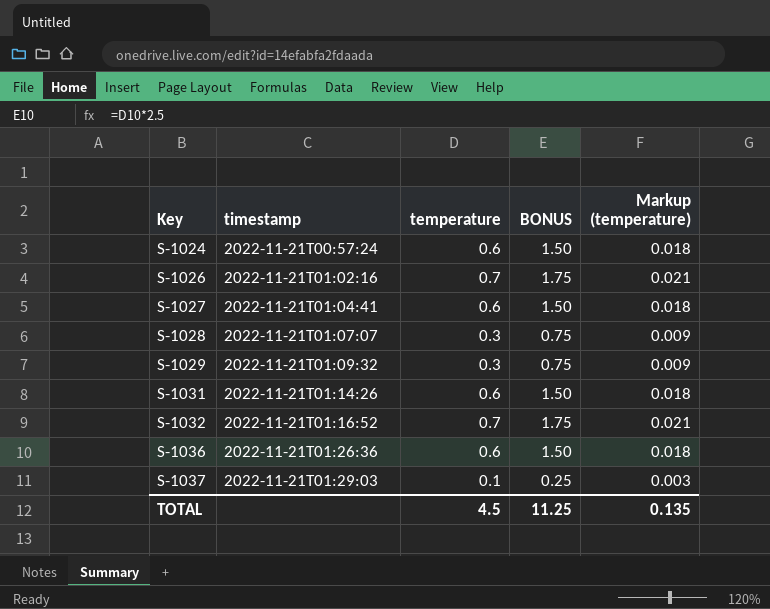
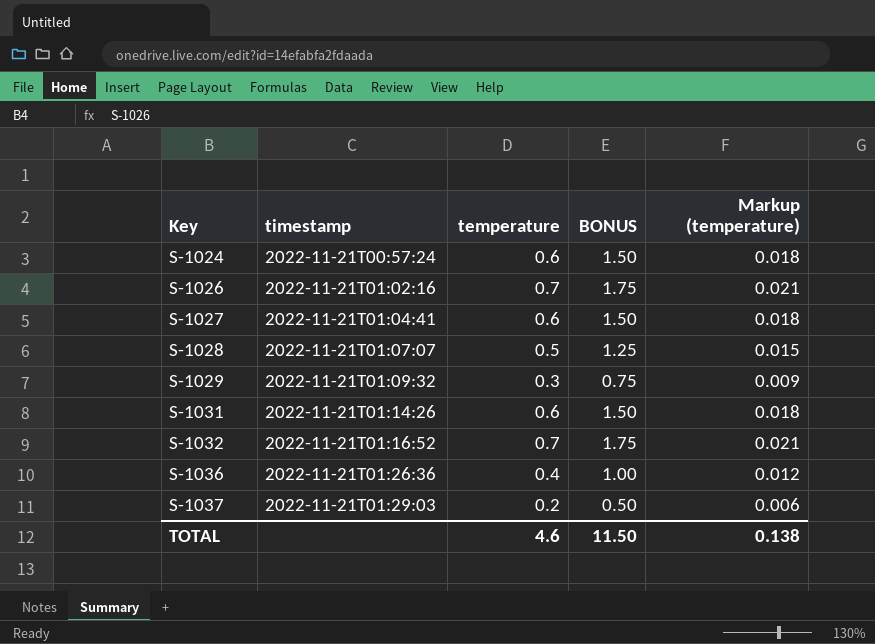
S-1028 | temperature: 0.3 -> 0.5
S-1028 | BONUS: 0.75 -> 1.25
S-1028 | Markup (temperature): 0.009 -> 0.015
S-1036 | temperature: 0.6 -> 0.4
S-1036 | BONUS: 1.50 -> 1.00
S-1036 | Markup (temperature): 0.018 -> 0.012
S-1037 | temperature: 0.1 -> 0.2
S-1037 | BONUS: 0.25 -> 0.50
S-1037 | Markup (temperature): 0.003 -> 0.006
TOTAL | temperature: 4.5 -> 4.6
TOTAL | BONUS: 11.25 -> 11.50
TOTAL | Markup (temperature): 0.135 -> 0.138

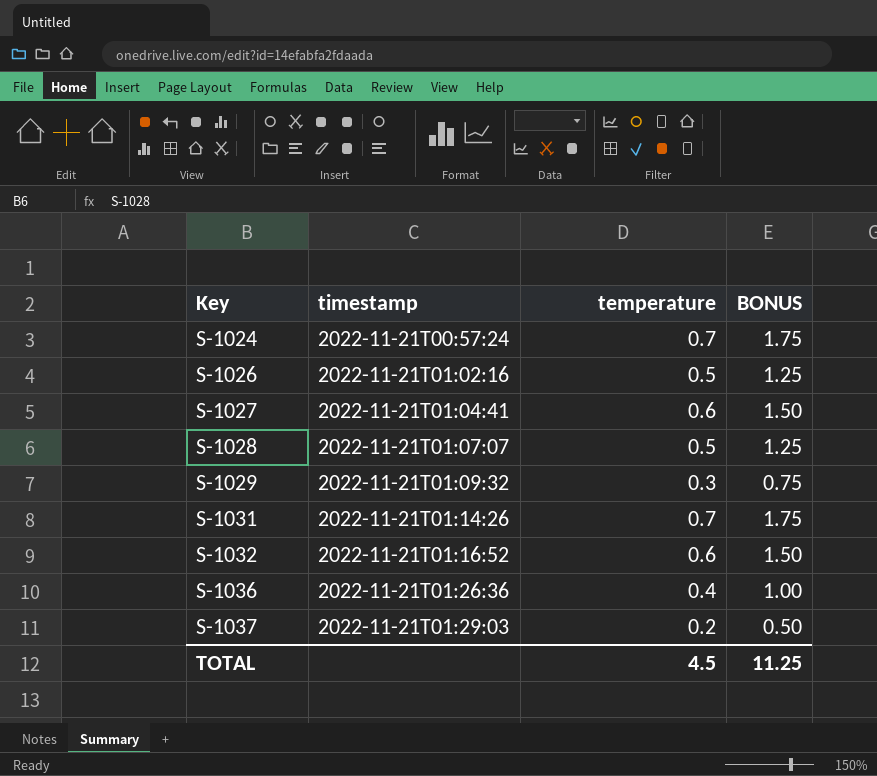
column Markup (temperature) | formula: [temperature] * 0.03 -> none
S-1024 | temperature: 0.6 -> 0.7
S-1024 | BONUS: 1.50 -> 1.75
S-1026 | temperature: 0.7 -> 0.5
S-1026 | BONUS: 1.75 -> 1.25
S-1031 | temperature: 0.6 -> 0.7
S-1031 | BONUS: 1.50 -> 1.75
S-1032 | temperature: 0.7 -> 0.6
S-1032 | BONUS: 1.75 -> 1.50
TOTAL | temperature: 4.6 -> 4.5
TOTAL | BONUS: 11.50 -> 11.25

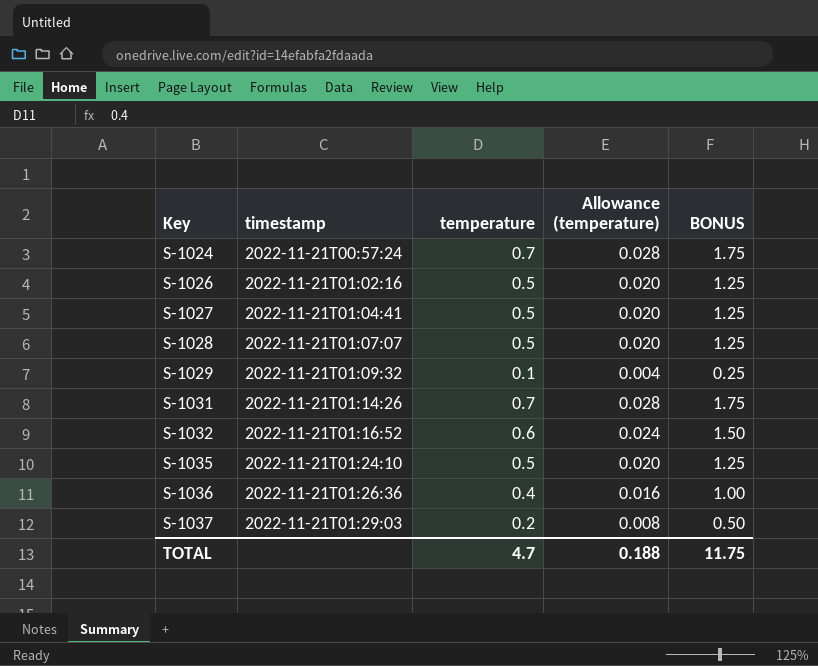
column Allowance (temperature) | formula: none -> [temperature] * 0.04
S-1027 | temperature: 0.6 -> 0.5
S-1027 | BONUS: 1.50 -> 1.25
S-1029 | temperature: 0.3 -> 0.1
S-1029 | BONUS: 0.75 -> 0.25
row S-1035: none -> 2022-11-21T01:24:10 | 0.5 | 0.020 | 1.25
TOTAL | temperature: 4.5 -> 4.7
TOTAL | BONUS: 11.25 -> 11.75

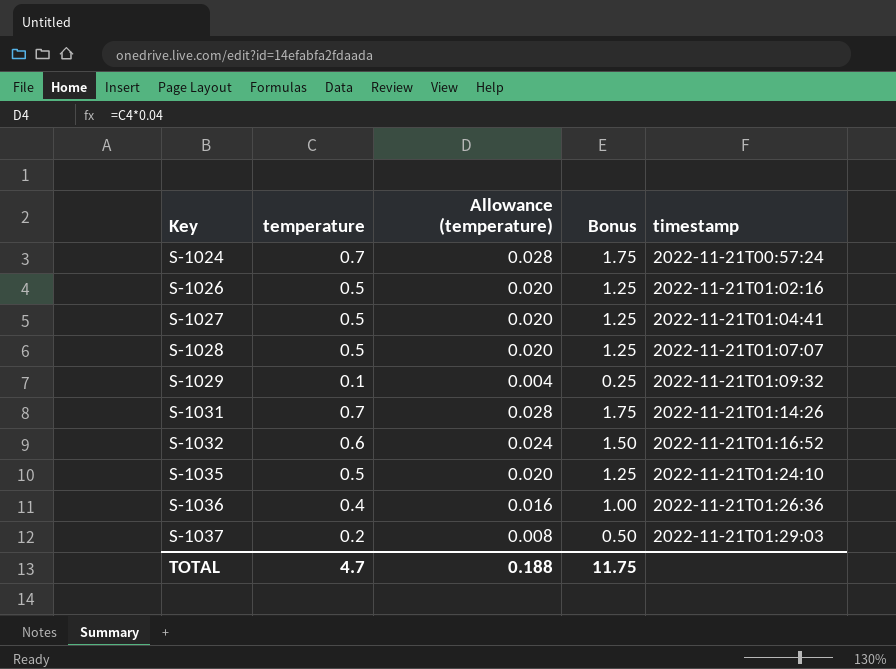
column name: BONUS -> Bonus
column timestamp | position: 2 -> 5

